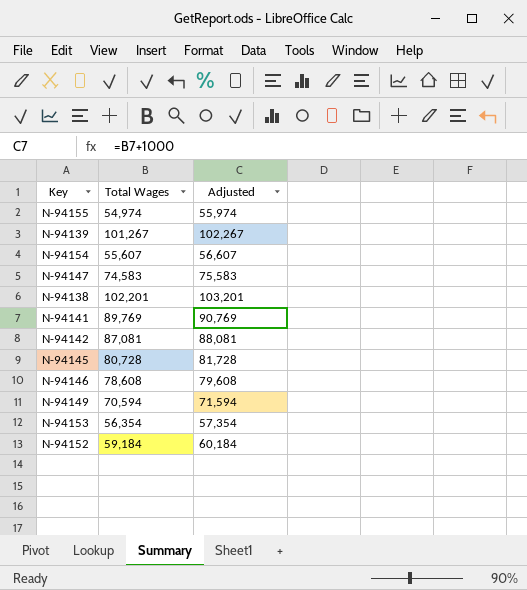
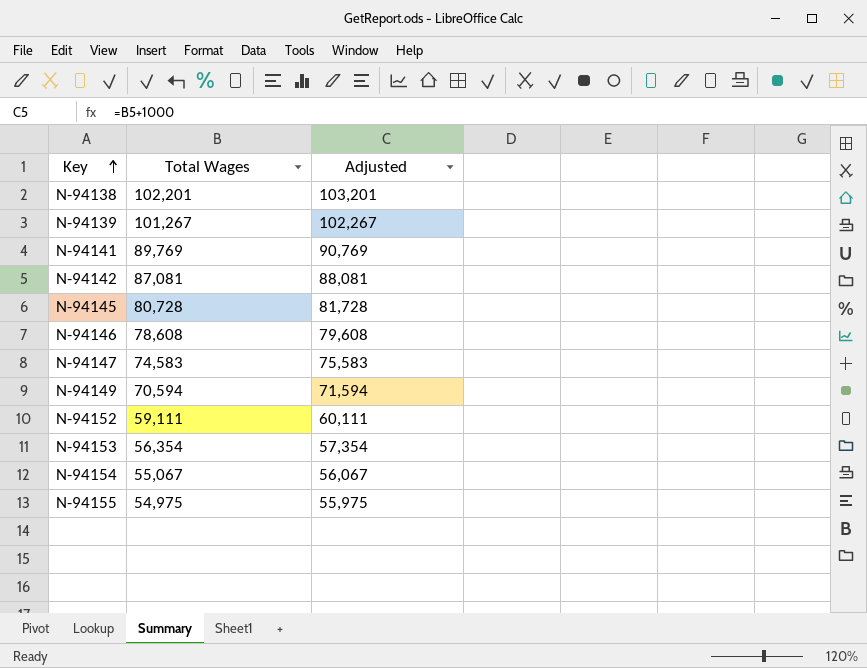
row order: none -> Key ascending
N-94152 | Total Wages: 59,184 -> 59,111
N-94152 | Adjusted: 60,184 -> 60,111
N-94154 | Total Wages: 55,607 -> 55,067
N-94154 | Adjusted: 56,607 -> 56,067
N-94155 | Total Wages: 54,974 -> 54,975
N-94155 | Adjusted: 55,974 -> 55,975

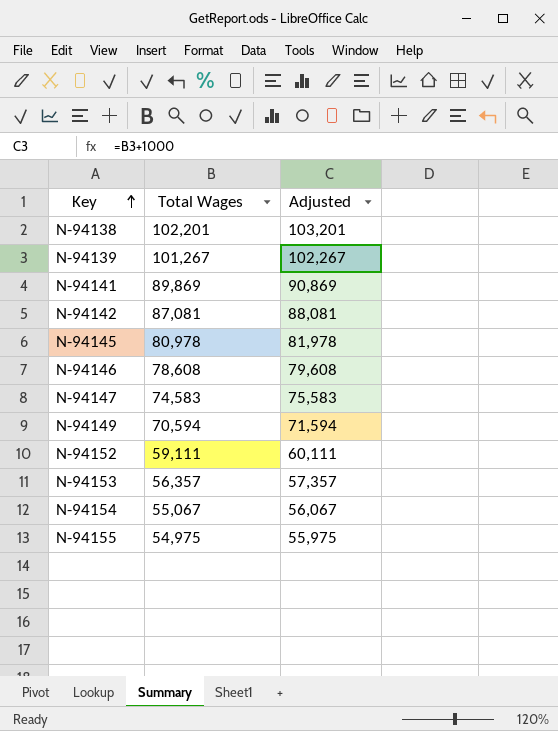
N-94141 | Total Wages: 89,769 -> 89,869
N-94141 | Adjusted: 90,769 -> 90,869
N-94145 | Total Wages: 80,728 -> 80,978
N-94145 | Adjusted: 81,728 -> 81,978
N-94153 | Total Wages: 56,354 -> 56,357
N-94153 | Adjusted: 57,354 -> 57,357

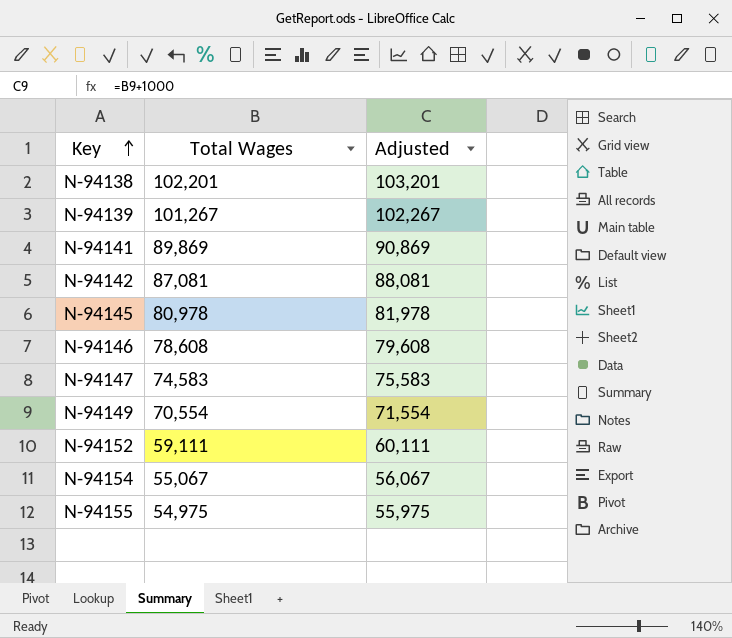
row N-94153: 56,357 | 57,357 -> none
N-94149 | Total Wages: 70,594 -> 70,554
N-94149 | Adjusted: 71,594 -> 71,554

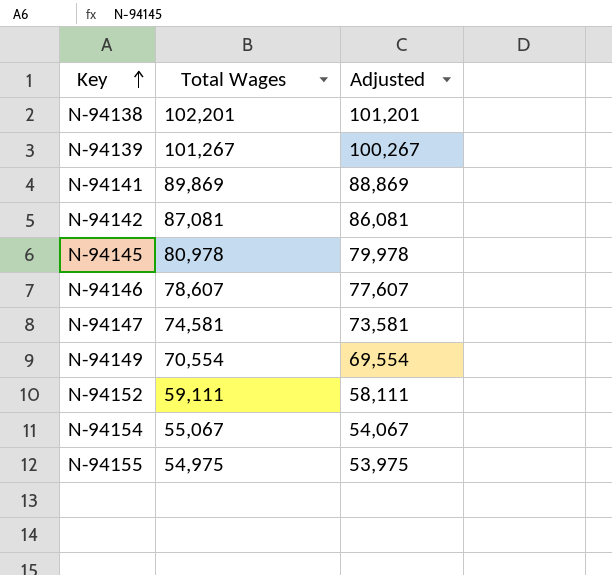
column Adjusted | formula: [Total Wages] + 1000 -> [Total Wages] - 1000
N-94146 | Total Wages: 78,608 -> 78,607
N-94147 | Total Wages: 74,583 -> 74,581

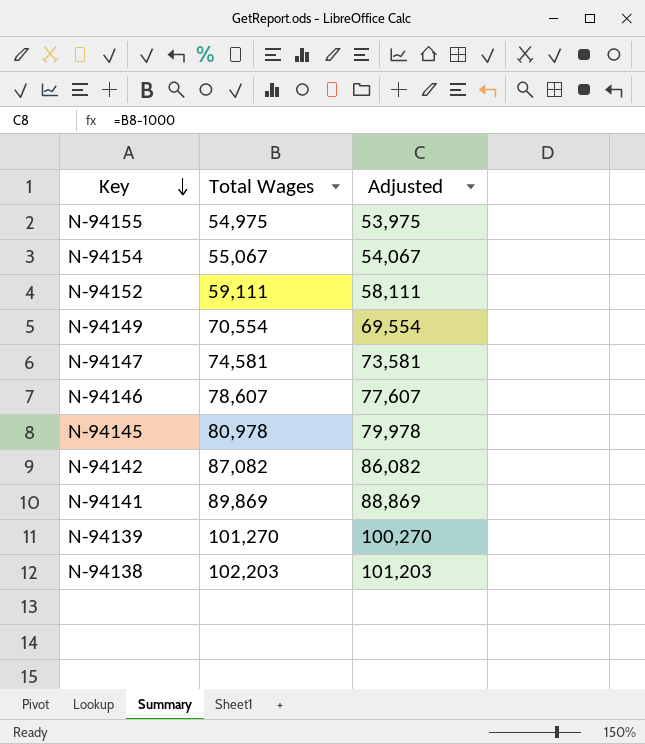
row order: Key ascending -> Key descending
N-94142 | Total Wages: 87,081 -> 87,082
N-94142 | Adjusted: 86,081 -> 86,082
N-94139 | Total Wages: 101,267 -> 101,270
N-94139 | Adjusted: 100,267 -> 100,270
N-94138 | Total Wages: 102,201 -> 102,203
N-94138 | Adjusted: 101,201 -> 101,203

